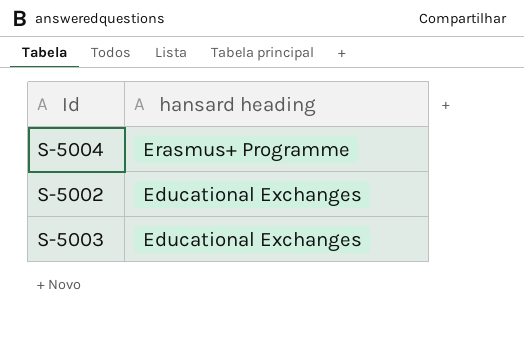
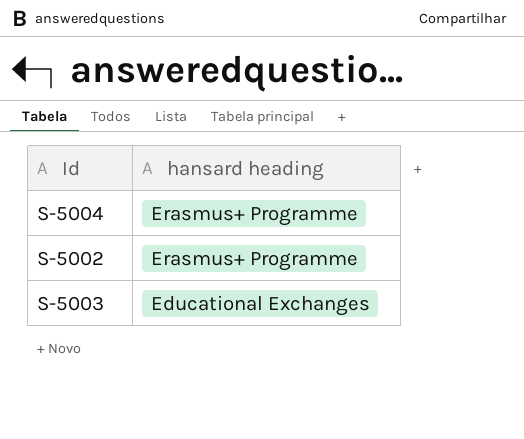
S-5002 | hansard heading: Educational Exchanges -> Erasmus+ Programme

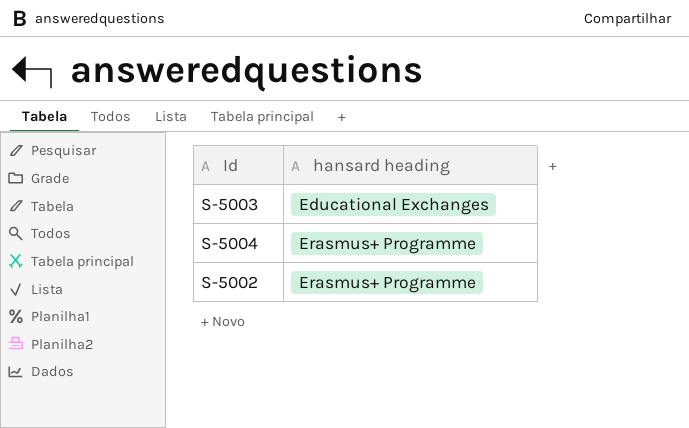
row order: hansard heading descending -> hansard heading ascending

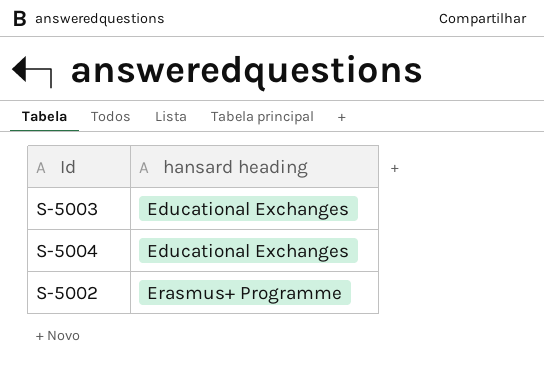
S-5004 | hansard heading: Erasmus+ Programme -> Educational Exchanges

